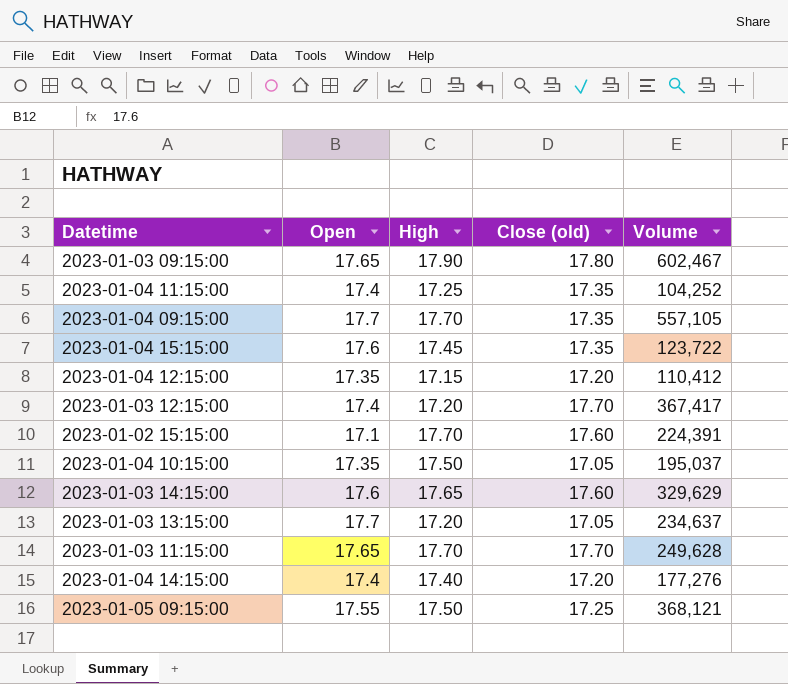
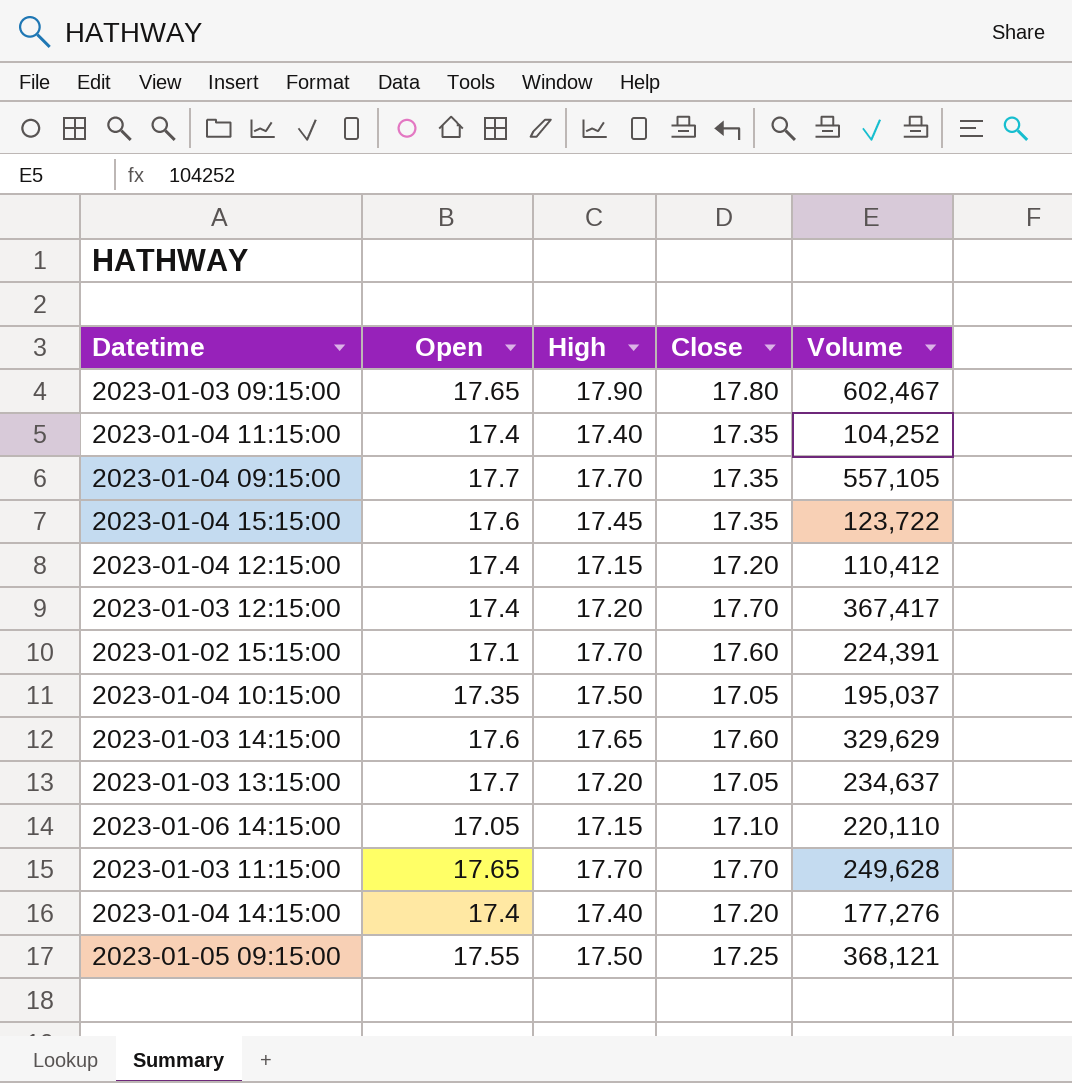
column name: Close (old) -> Close
2023-01-04 11:15:00 | High: 17.25 -> 17.40
2023-01-04 12:15:00 | Open: 17.35 -> 17.4
row 2023-01-06 14:15:00: none -> 17.05 | 17.15 | 17.10 | 220,110

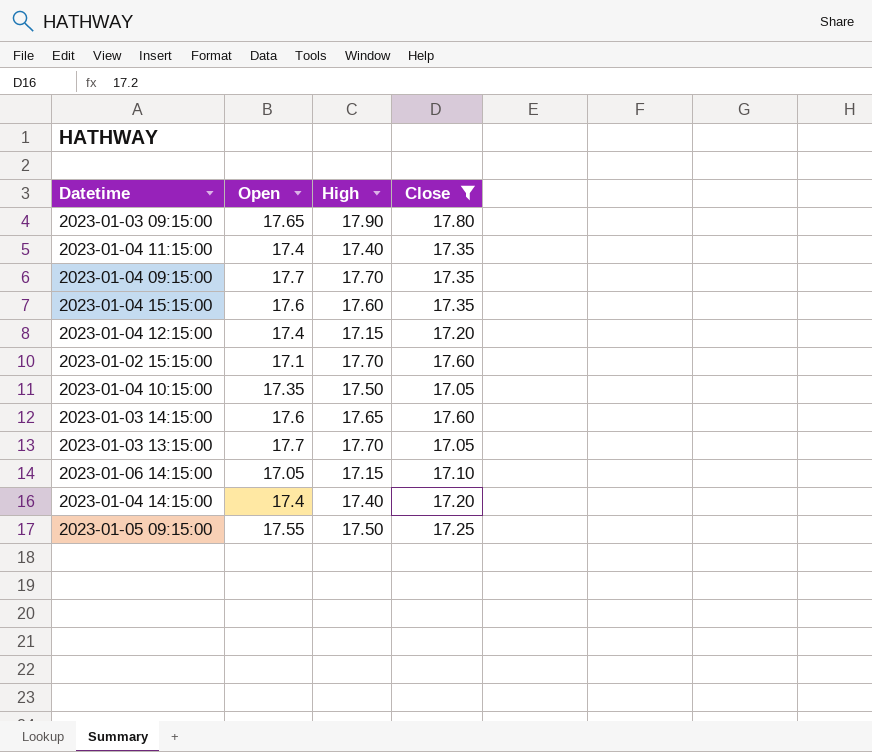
filter: none -> Close != 17.70
column Volume | position: 5 -> none
2023-01-04 15:15:00 | High: 17.45 -> 17.60
2023-01-03 13:15:00 | High: 17.20 -> 17.70

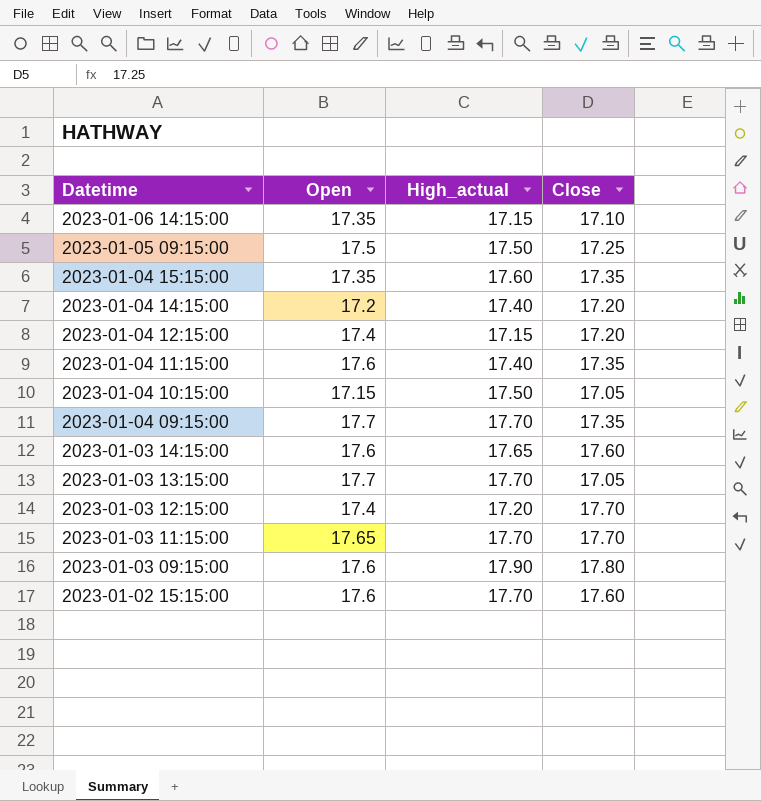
filter: Close != 17.70 -> none
row order: none -> Datetime descending
column name: High -> High_actual
2023-01-06 14:15:00 | Open: 17.05 -> 17.35
2023-01-05 09:15:00 | Open: 17.55 -> 17.5
2023-01-04 15:15:00 | Open: 17.6 -> 17.35
2023-01-04 14:15:00 | Open: 17.4 -> 17.2
2023-01-04 11:15:00 | Open: 17.4 -> 17.6
2023-01-04 10:15:00 | Open: 17.35 -> 17.15
2023-01-03 09:15:00 | Open: 17.65 -> 17.6
2023-01-02 15:15:00 | Open: 17.1 -> 17.6

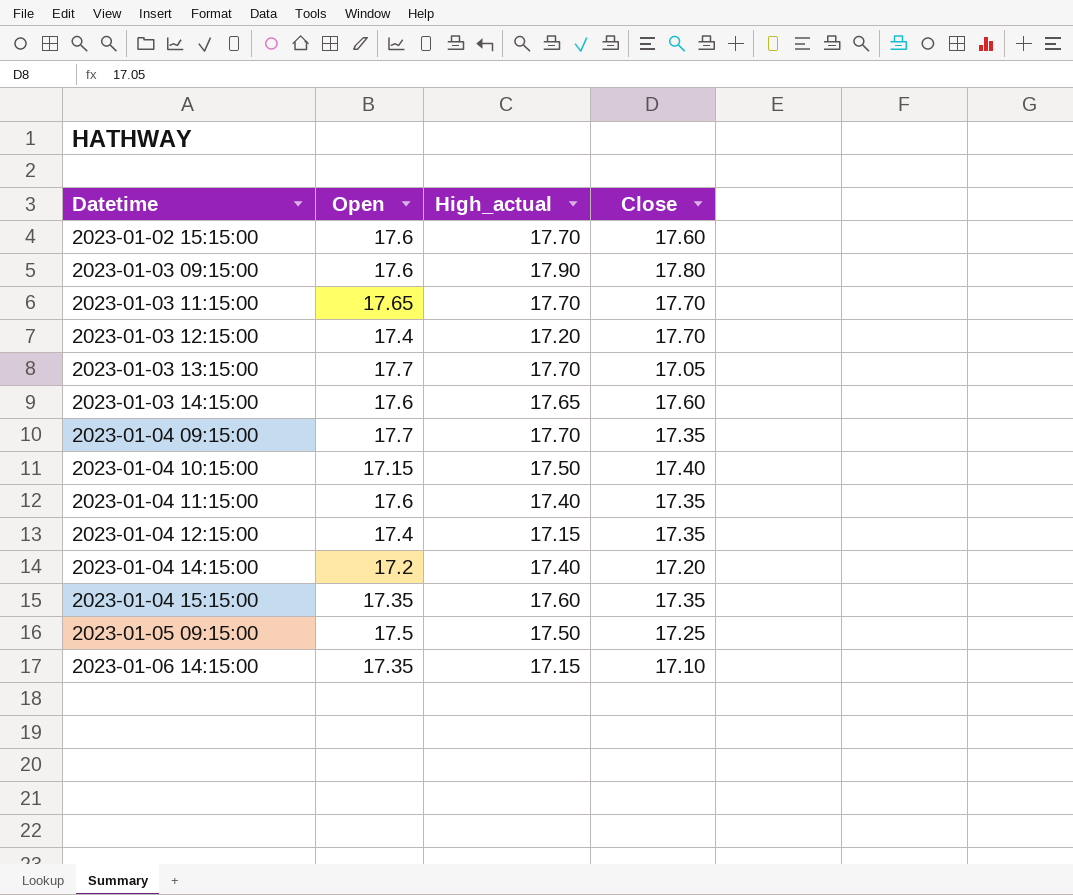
row order: Datetime descending -> Datetime ascending
2023-01-04 10:15:00 | Close: 17.05 -> 17.40
2023-01-04 12:15:00 | Close: 17.20 -> 17.35

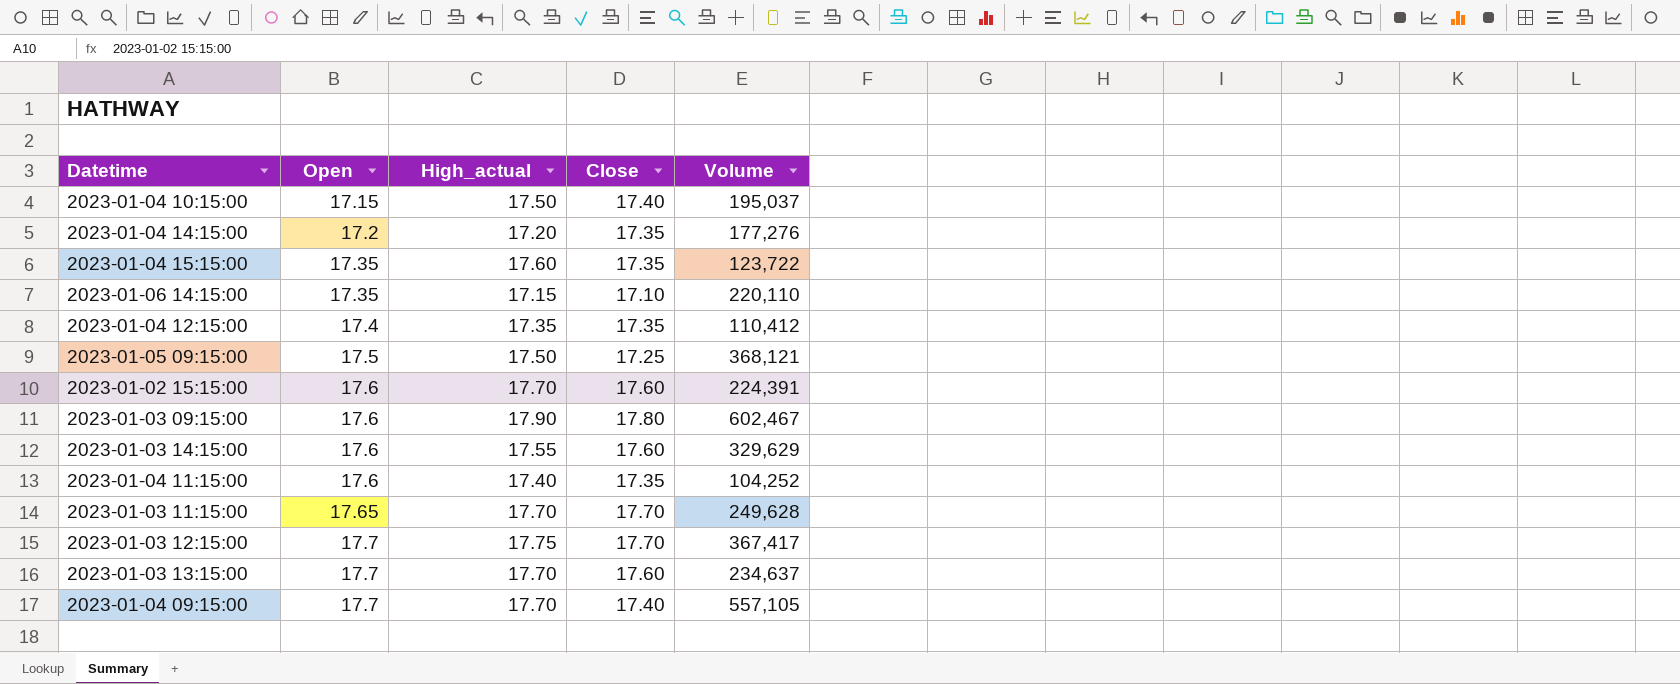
row order: Datetime ascending -> Open ascending
column Volume | position: none -> 5
2023-01-04 14:15:00 | High_actual: 17.40 -> 17.20
2023-01-04 14:15:00 | Close: 17.20 -> 17.35
2023-01-04 12:15:00 | High_actual: 17.15 -> 17.35
2023-01-03 14:15:00 | High_actual: 17.65 -> 17.55
2023-01-03 12:15:00 | Open: 17.4 -> 17.7
2023-01-03 12:15:00 | High_actual: 17.20 -> 17.75
2023-01-03 13:15:00 | Close: 17.05 -> 17.60
2023-01-04 09:15:00 | Close: 17.35 -> 17.40

